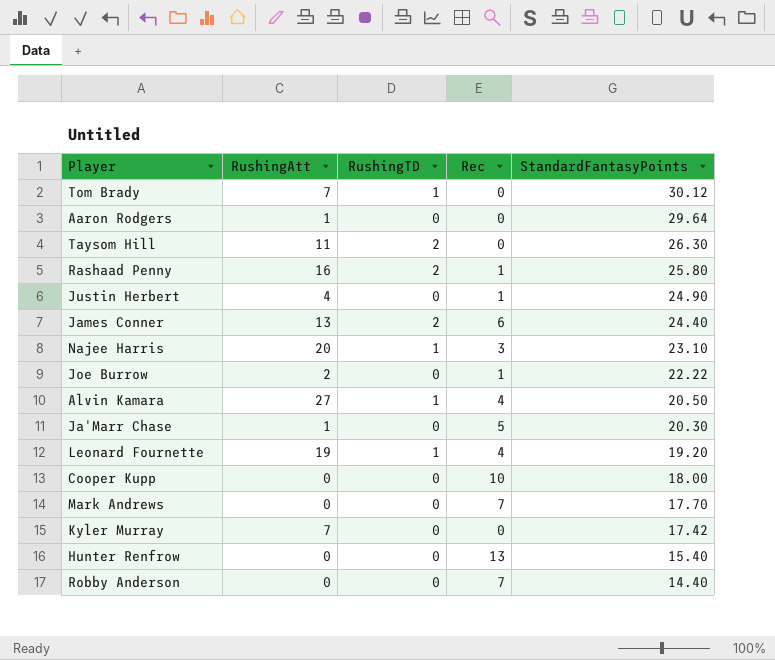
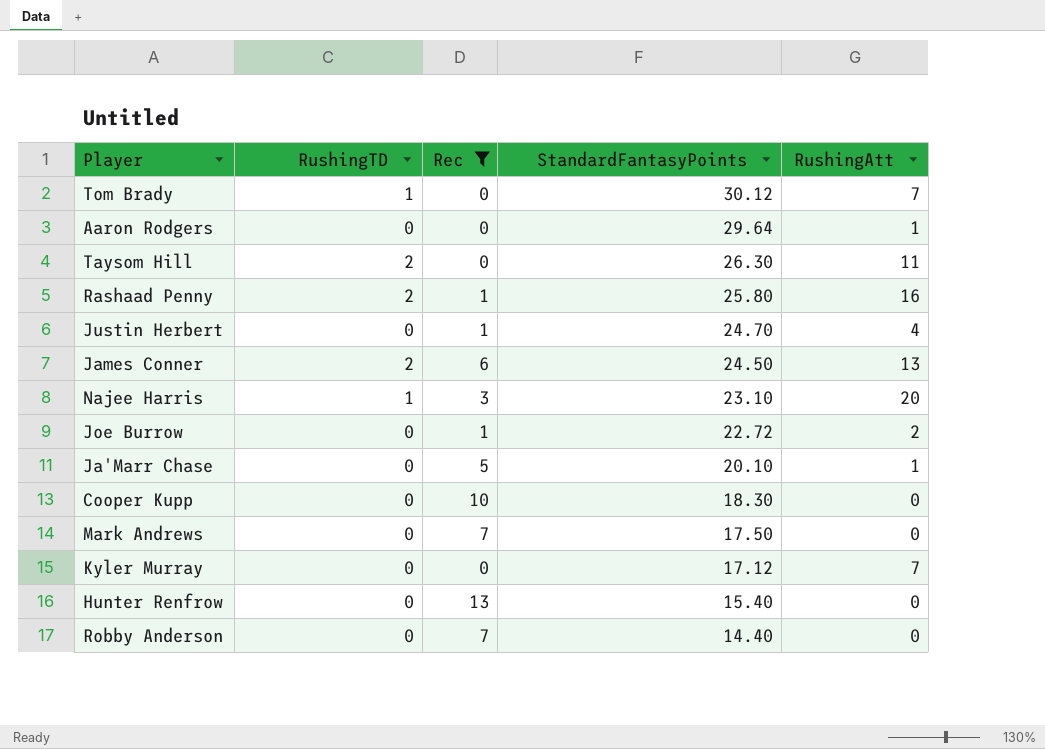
filter: none -> Rec != 4
column RushingAtt | position: 2 -> 5
Justin Herbert | StandardFantasyPoints: 24.90 -> 24.70
James Conner | StandardFantasyPoints: 24.40 -> 24.50
Joe Burrow | StandardFantasyPoints: 22.22 -> 22.72
Ja'Marr Chase | StandardFantasyPoints: 20.30 -> 20.10
Cooper Kupp | StandardFantasyPoints: 18.00 -> 18.30
Mark Andrews | StandardFantasyPoints: 17.70 -> 17.50
Kyler Murray | StandardFantasyPoints: 17.42 -> 17.12

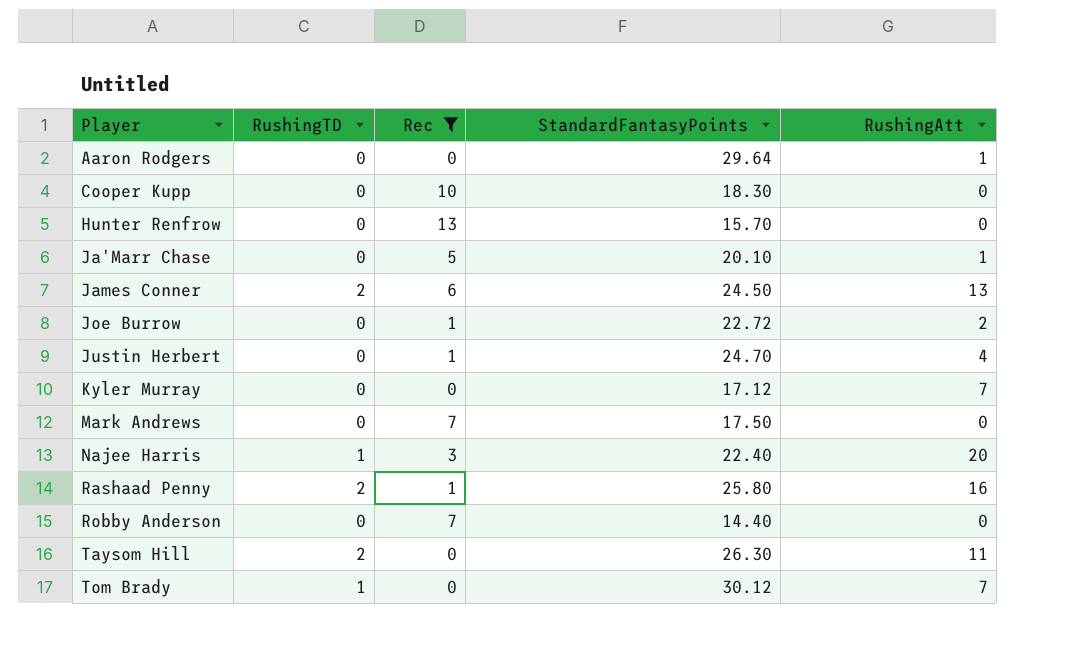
row order: StandardFantasyPoints descending -> Player ascending
Hunter Renfrow | StandardFantasyPoints: 15.40 -> 15.70
Najee Harris | StandardFantasyPoints: 23.10 -> 22.40

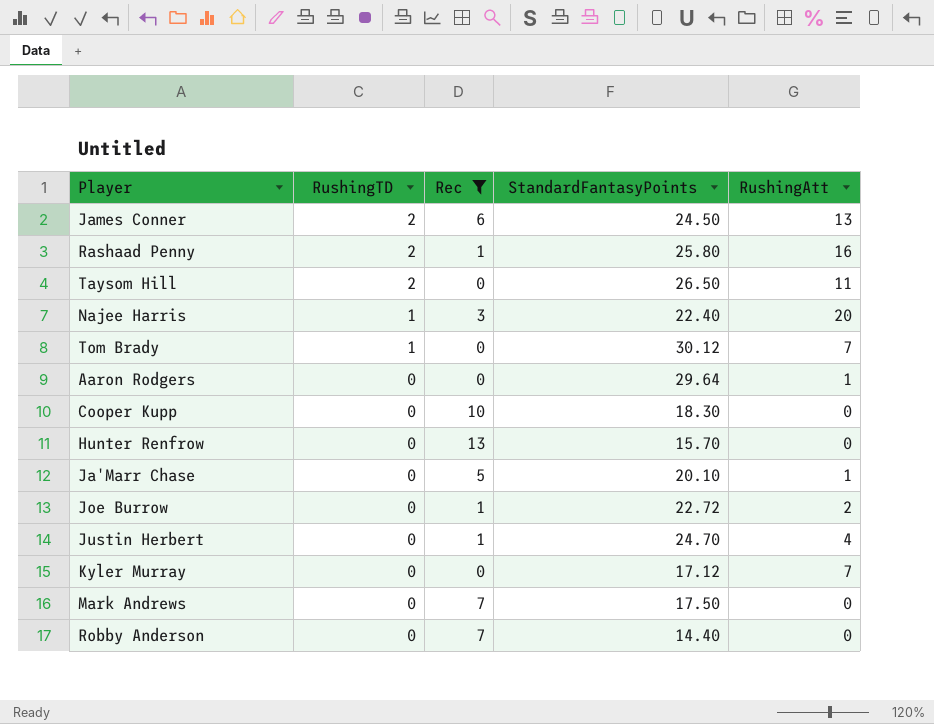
row order: Player ascending -> RushingTD descending
Taysom Hill | StandardFantasyPoints: 26.30 -> 26.50

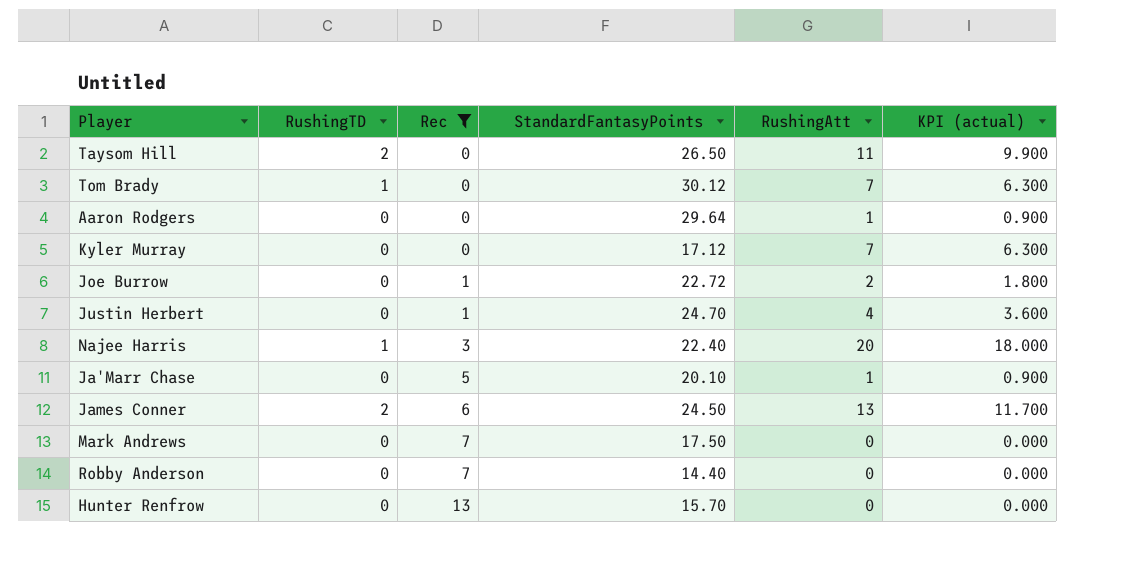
row order: RushingTD descending -> Rec ascending
column KPI (actual) | formula: none -> [RushingAtt] * 0.9
row Rashaad Penny: 2 | 1 | 25.80 | 16 -> none
row Cooper Kupp: 0 | 10 | 18.30 | 0 -> none

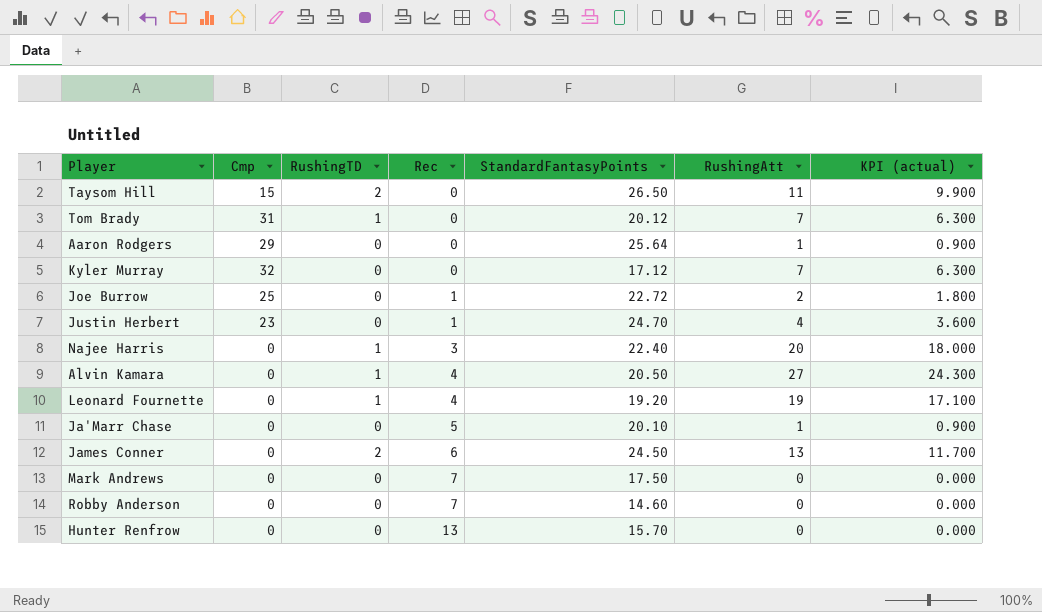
filter: Rec != 4 -> none
column Cmp | position: none -> 2
Tom Brady | StandardFantasyPoints: 30.12 -> 20.12
Aaron Rodgers | StandardFantasyPoints: 29.64 -> 25.64
Robby Anderson | StandardFantasyPoints: 14.40 -> 14.60

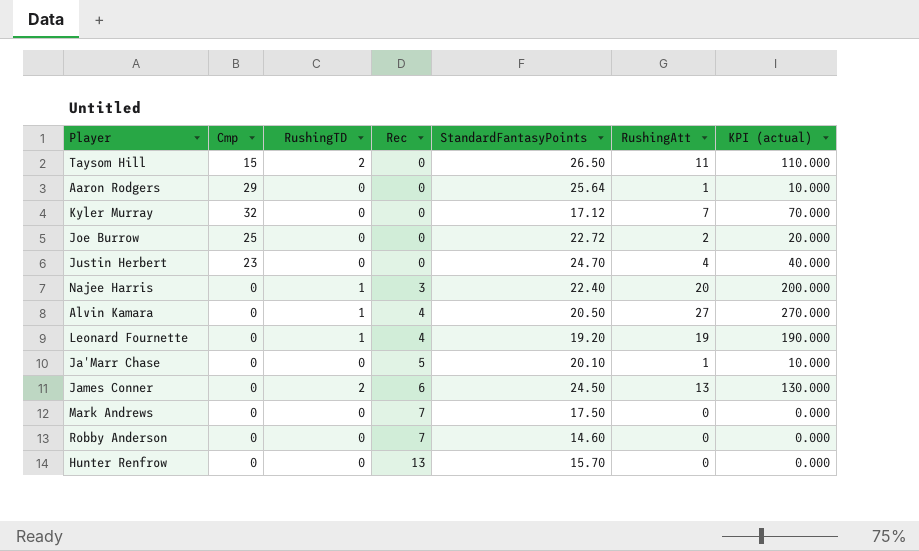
column KPI (actual) | formula: [RushingAtt] * 0.9 -> [RushingAtt] * 10
row Tom Brady: 31 | 1 | 0 | 20.12 | 7 | 6.300 -> none
Joe Burrow | Rec: 1 -> 0
Justin Herbert | Rec: 1 -> 0

